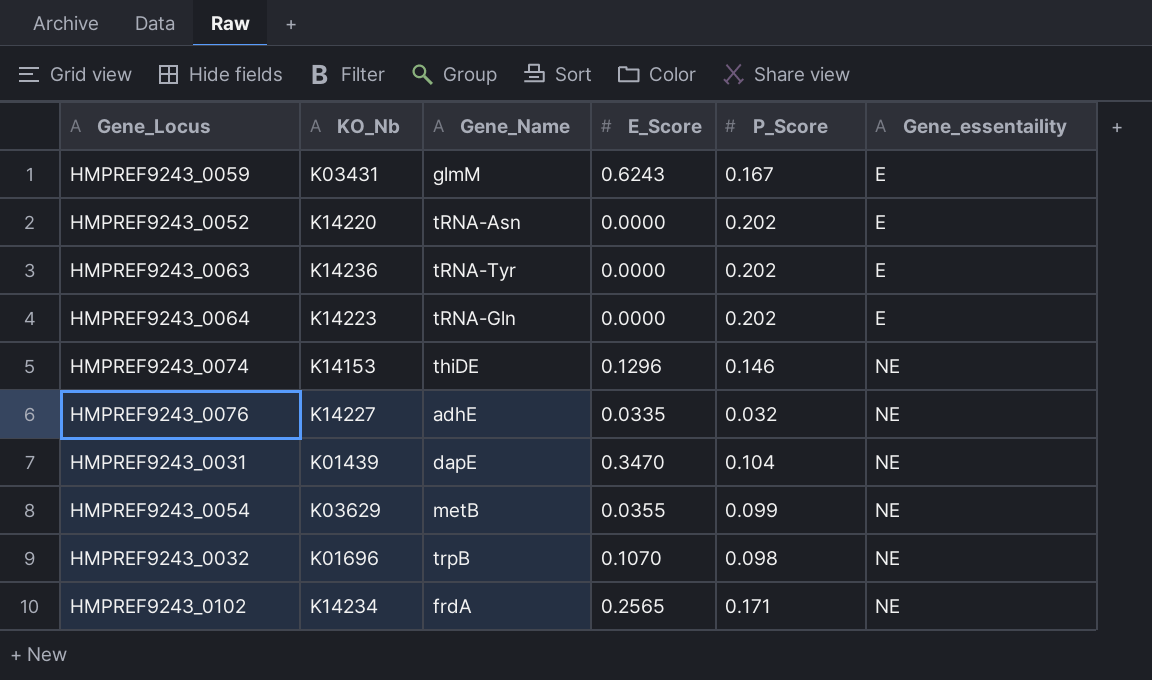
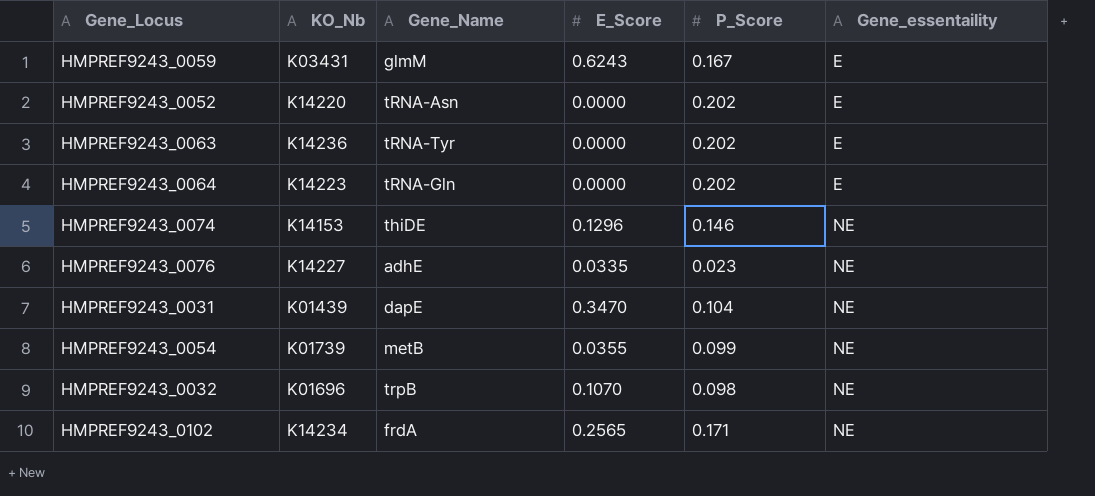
HMPREF9243_0076 | P_Score: 0.032 -> 0.023
HMPREF9243_0054 | KO_Nb: K03629 -> K01739

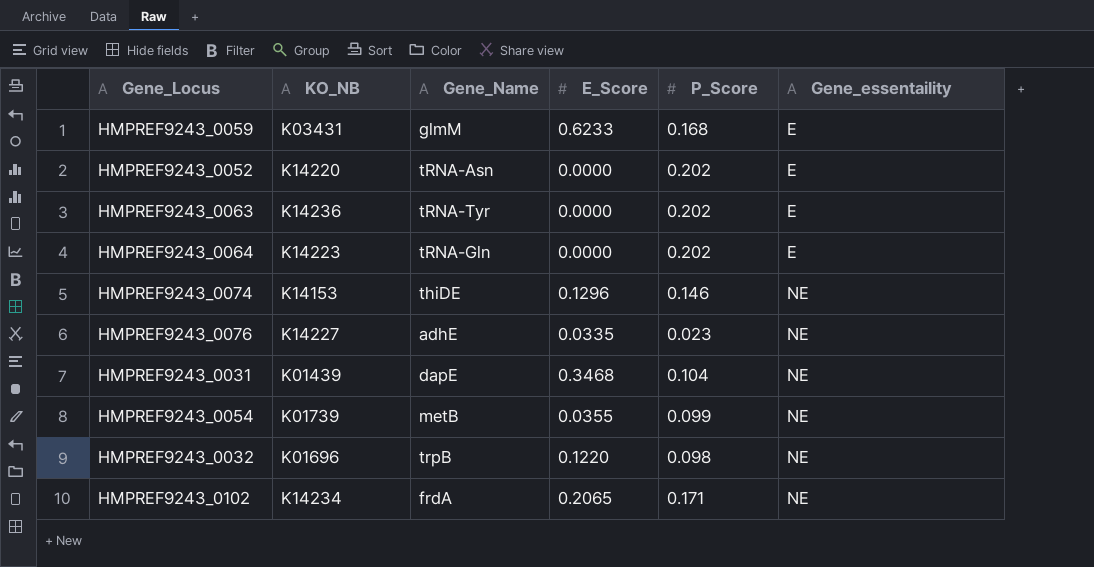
column name: KO_Nb -> KO_NB
HMPREF9243_0059 | E_Score: 0.6243 -> 0.6233
HMPREF9243_0059 | P_Score: 0.167 -> 0.168
HMPREF9243_0031 | E_Score: 0.3470 -> 0.3468
HMPREF9243_0032 | E_Score: 0.1070 -> 0.1220
HMPREF9243_0102 | E_Score: 0.2565 -> 0.2065

